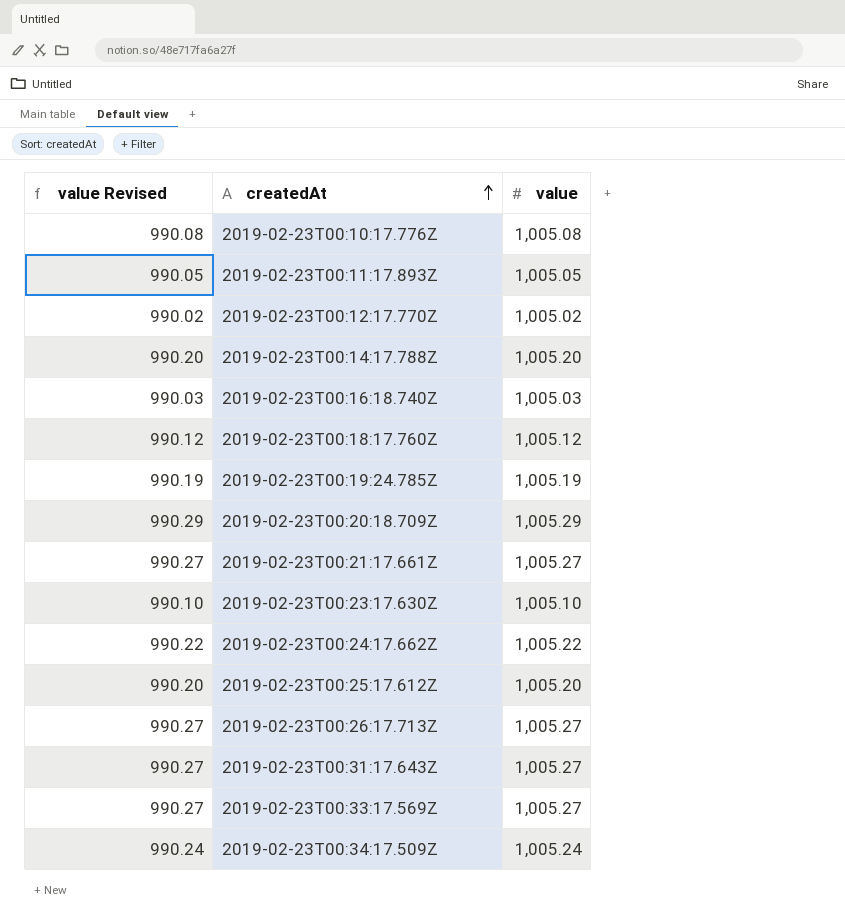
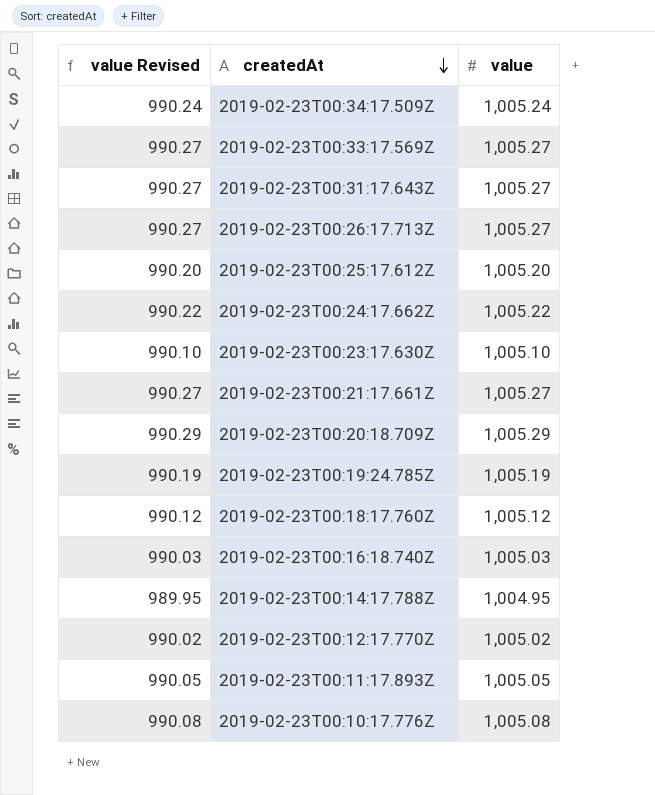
row order: createdAt ascending -> createdAt descending
2019-02-23T00:14:17.788Z | value Revised: 990.20 -> 989.95
2019-02-23T00:14:17.788Z | value: 1,005.20 -> 1,004.95

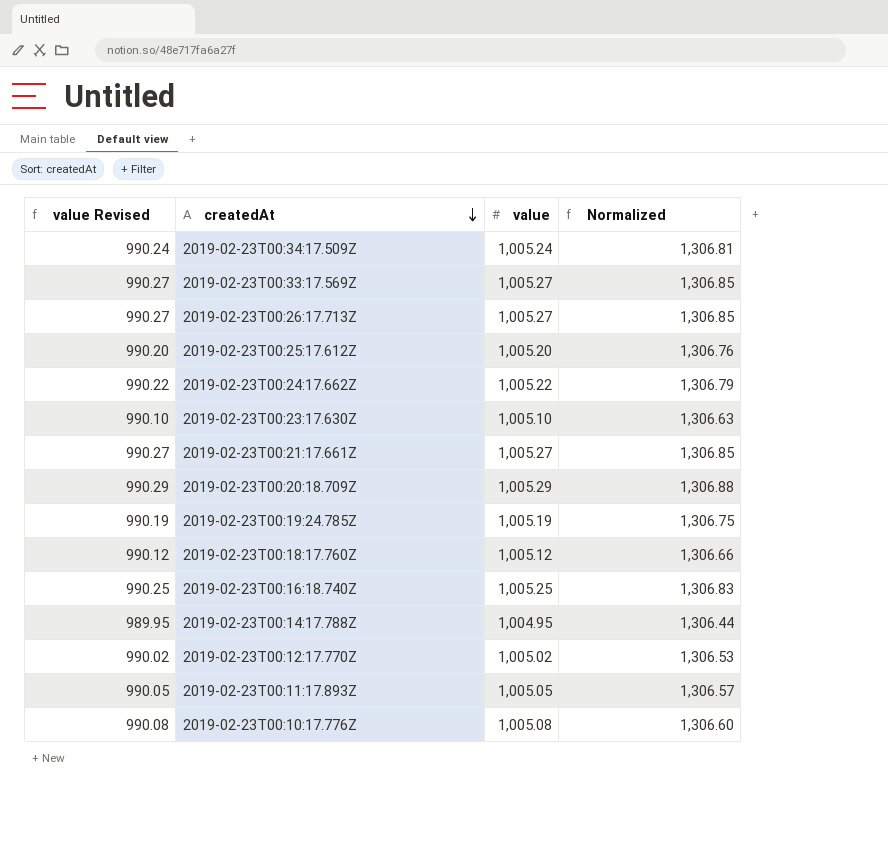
column Normalized | formula: none -> [value] * 1.3
row 2019-02-23T00:31:17.643Z: 990.27 | 1,005.27 -> none
2019-02-23T00:16:18.740Z | value Revised: 990.03 -> 990.25
2019-02-23T00:16:18.740Z | value: 1,005.03 -> 1,005.25

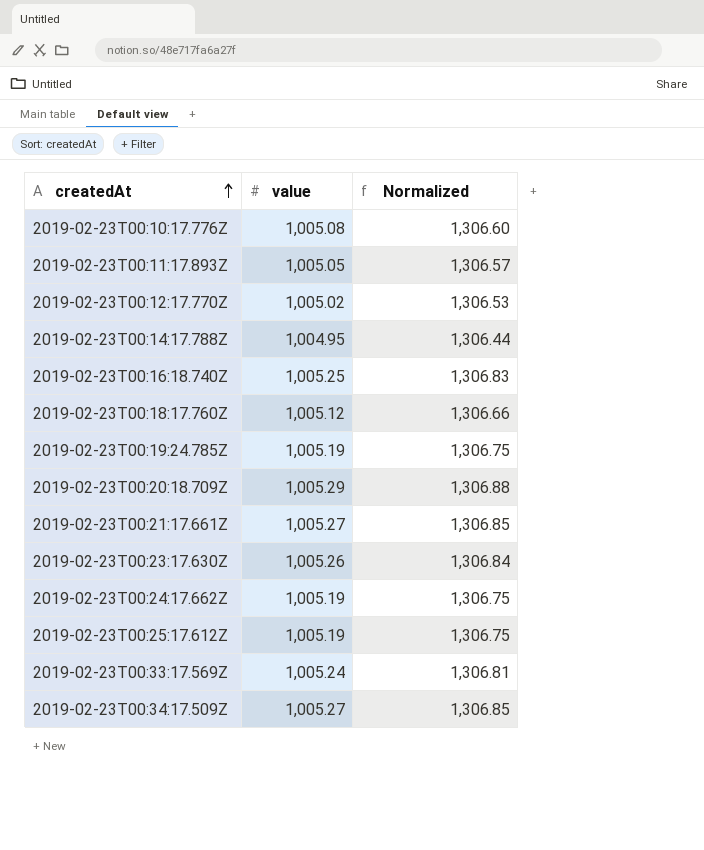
row order: createdAt descending -> createdAt ascending
column value Revised | formula: [value] - 15 -> none
row 2019-02-23T00:26:17.713Z: 990.27 | 1,005.27 | 1,306.85 -> none
2019-02-23T00:23:17.630Z | value: 1,005.10 -> 1,005.26
2019-02-23T00:23:17.630Z | Normalized: 1,306.63 -> 1,306.84
2019-02-23T00:24:17.662Z | value: 1,005.22 -> 1,005.19
2019-02-23T00:24:17.662Z | Normalized: 1,306.79 -> 1,306.75
2019-02-23T00:25:17.612Z | value: 1,005.20 -> 1,005.19
2019-02-23T00:25:17.612Z | Normalized: 1,306.76 -> 1,306.75
2019-02-23T00:33:17.569Z | value: 1,005.27 -> 1,005.24
2019-02-23T00:33:17.569Z | Normalized: 1,306.85 -> 1,306.81
2019-02-23T00:34:17.509Z | value: 1,005.24 -> 1,005.27
2019-02-23T00:34:17.509Z | Normalized: 1,306.81 -> 1,306.85

